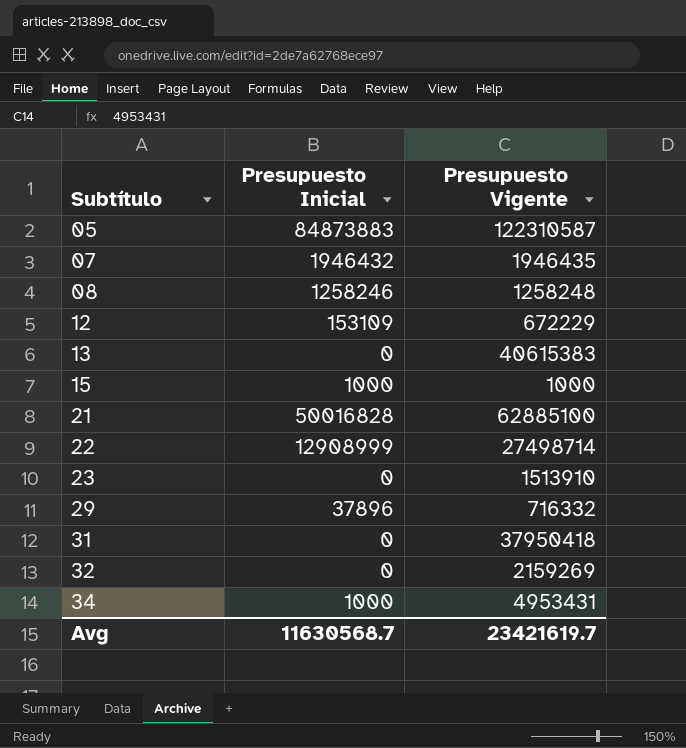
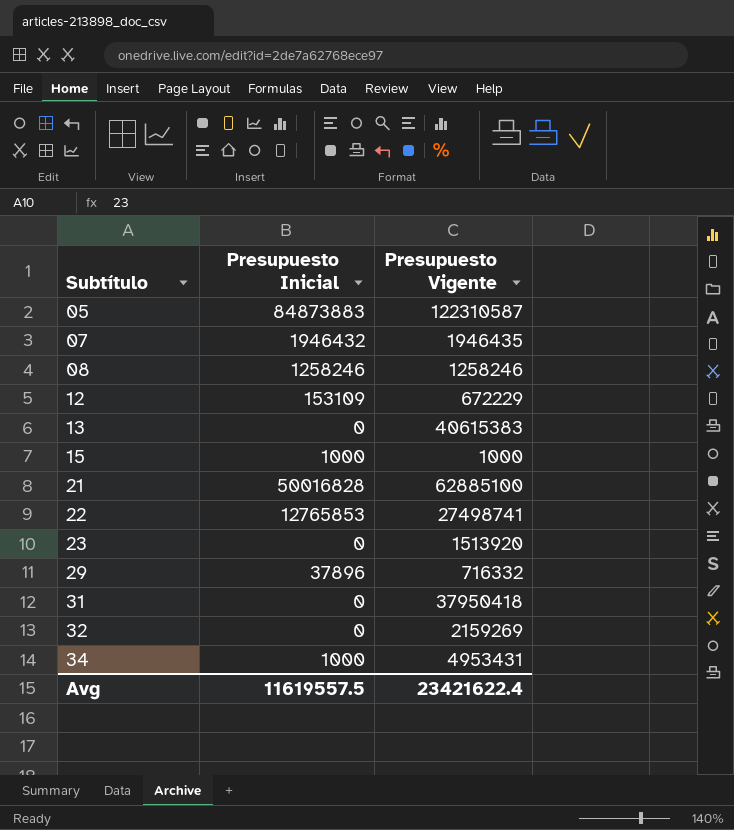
08 | Presupuesto Vigente: 1258248 -> 1258246
22 | Presupuesto Inicial: 12908999 -> 12765853
22 | Presupuesto Vigente: 27498714 -> 27498741
23 | Presupuesto Vigente: 1513910 -> 1513920
Avg | Presupuesto Inicial: 11630568.7 -> 11619557.5
Avg | Presupuesto Vigente: 23421619.7 -> 23421622.4

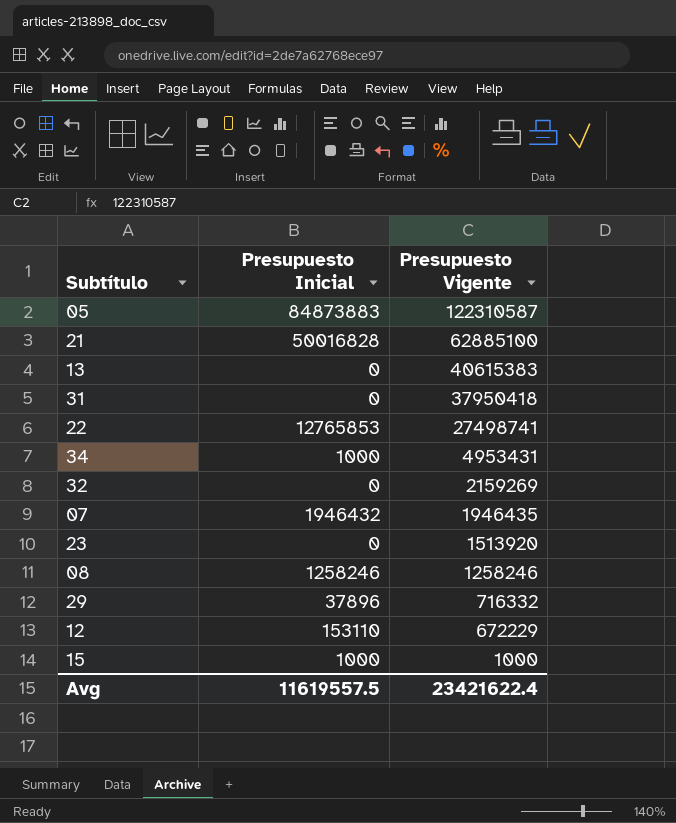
row order: Subtítulo ascending -> Presupuesto Vigente descending
12 | Presupuesto Inicial: 153109 -> 153110

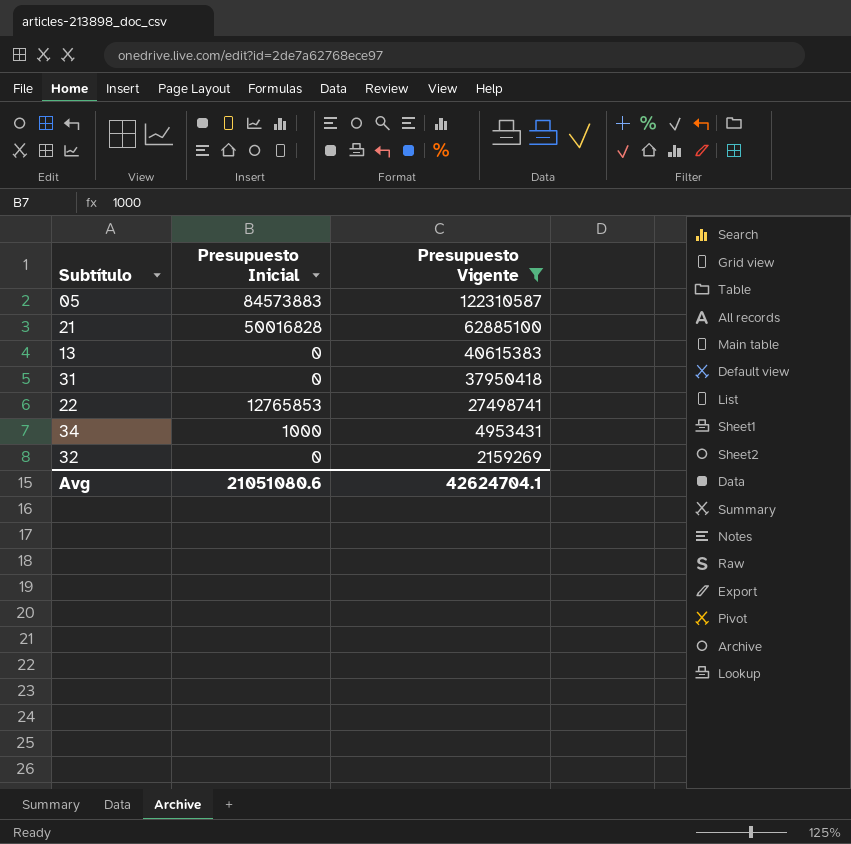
filter: none -> Presupuesto Vigente >= 2159269
05 | Presupuesto Inicial: 84873883 -> 84573883
Avg | Presupuesto Inicial: 11619557.5 -> 21051080.6
Avg | Presupuesto Vigente: 23421622.4 -> 42624704.1

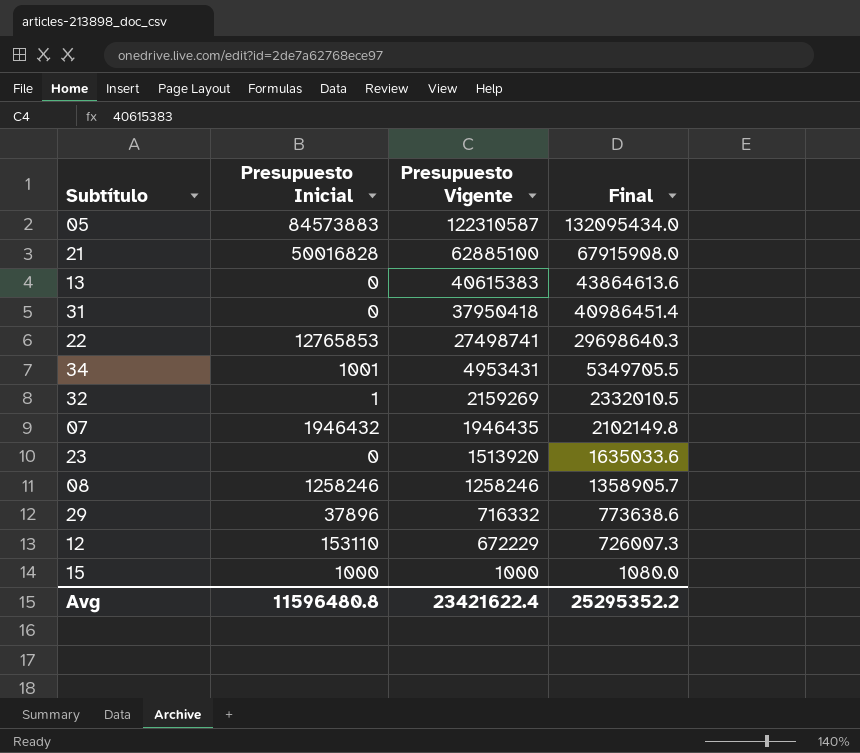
filter: Presupuesto Vigente >= 2159269 -> none
column Final | formula: none -> [Presupuesto Vigente] * 1.08
34 | Presupuesto Inicial: 1000 -> 1001
32 | Presupuesto Inicial: 0 -> 1
Avg | Presupuesto Inicial: 21051080.6 -> 11596480.8
Avg | Presupuesto Vigente: 42624704.1 -> 23421622.4

